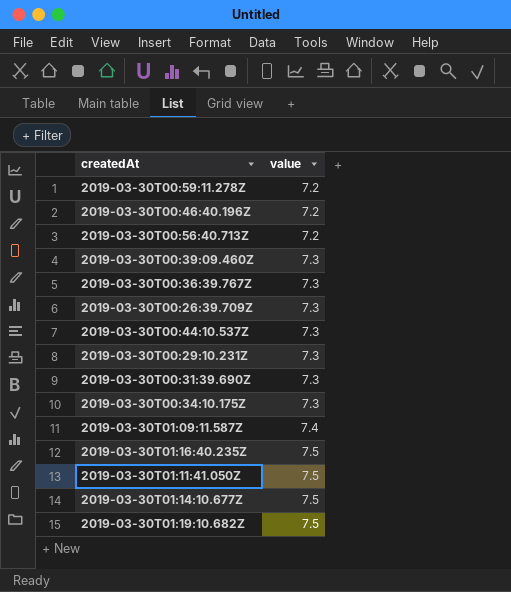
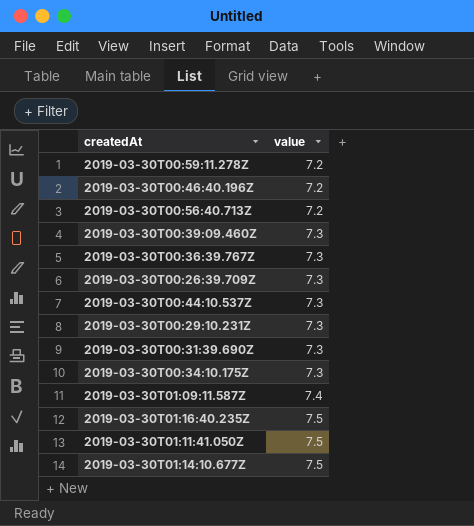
row 2019-03-30T01:19:10.682Z: 7.5 -> none

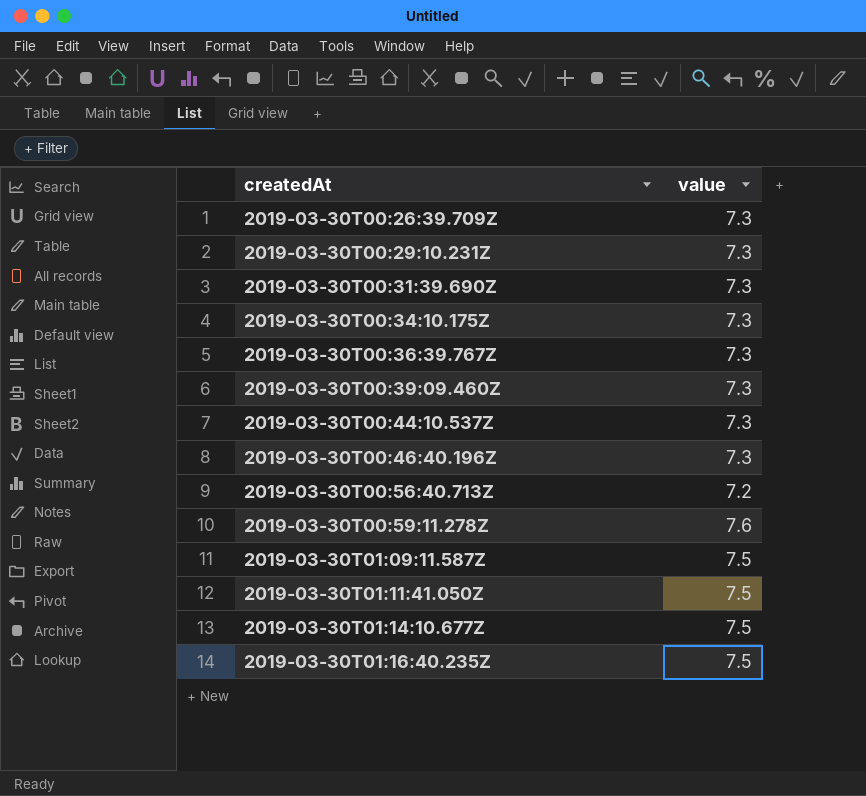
row order: value ascending -> createdAt ascending
2019-03-30T00:46:40.196Z | value: 7.2 -> 7.3
2019-03-30T00:59:11.278Z | value: 7.2 -> 7.6
2019-03-30T01:09:11.587Z | value: 7.4 -> 7.5

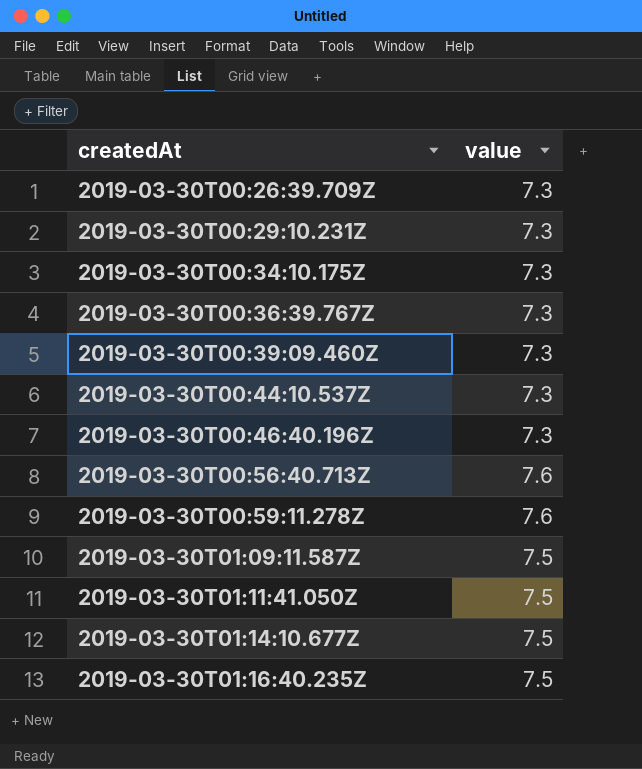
row 2019-03-30T00:31:39.690Z: 7.3 -> none
2019-03-30T00:56:40.713Z | value: 7.2 -> 7.6

